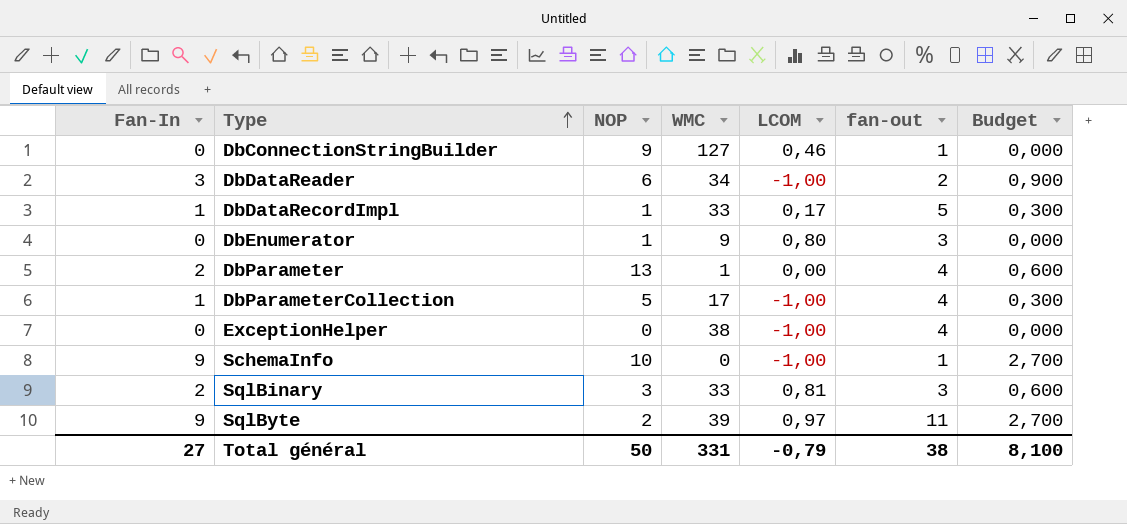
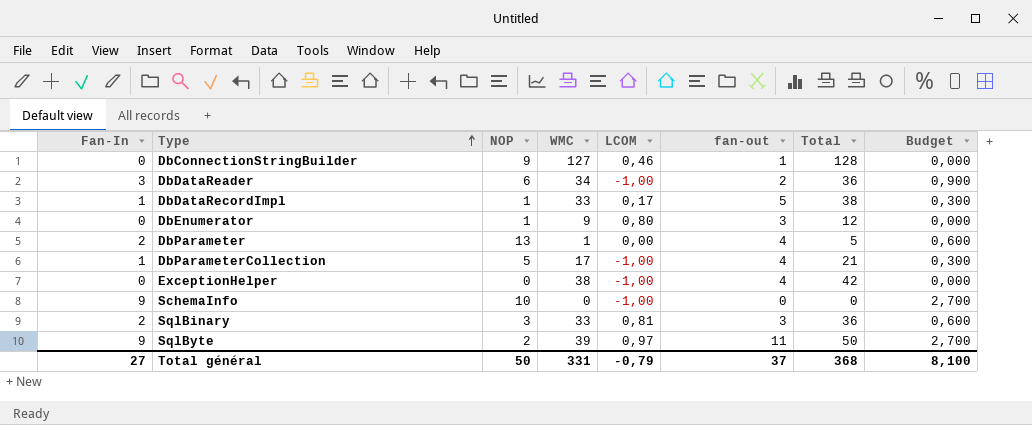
column Total | formula: none -> [WMC] + [fan-out]
SchemaInfo | fan-out: 1 -> 0
Total général | fan-out: 38 -> 37

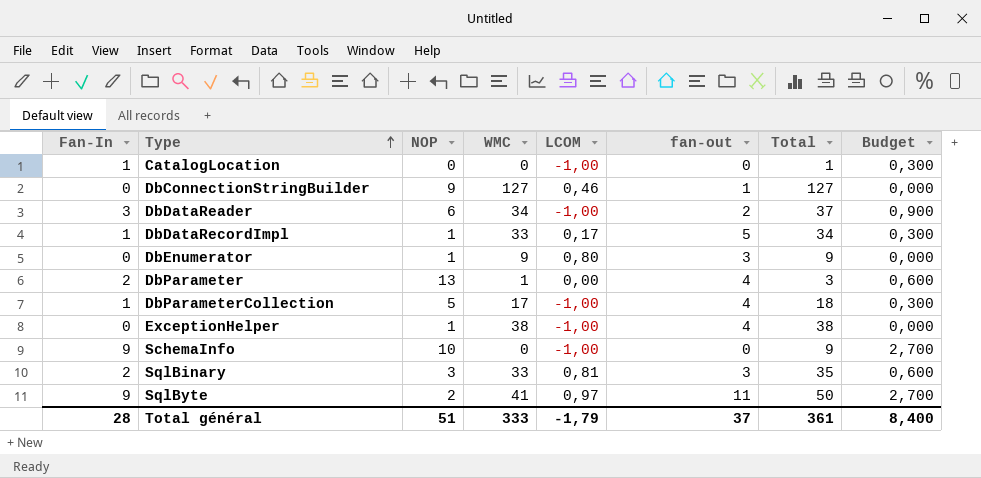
column Total | formula: [WMC] + [fan-out] -> [Fan-In] + [WMC]
row CatalogLocation: none -> 1 | 0 | 0 | -1,00 | 0 | 1 | 0,300
ExceptionHelper | NOP: 0 -> 1
SqlByte | WMC: 39 -> 41
Total général | Fan-In: 27 -> 28
Total général | NOP: 50 -> 51
Total général | WMC: 331 -> 333
Total général | LCOM: -0,79 -> -1,79
Total général | Total: 368 -> 361
Total général | Budget: 8,100 -> 8,400

